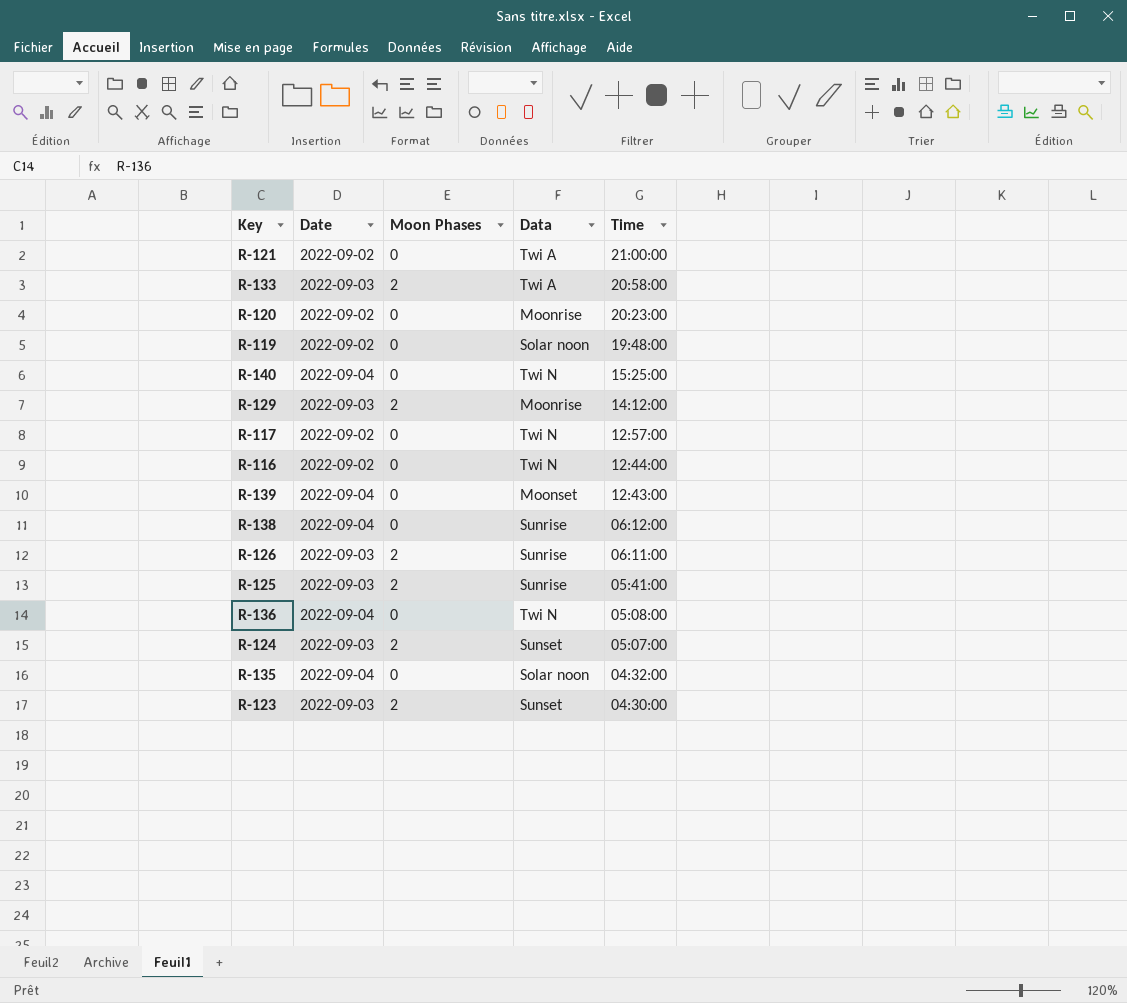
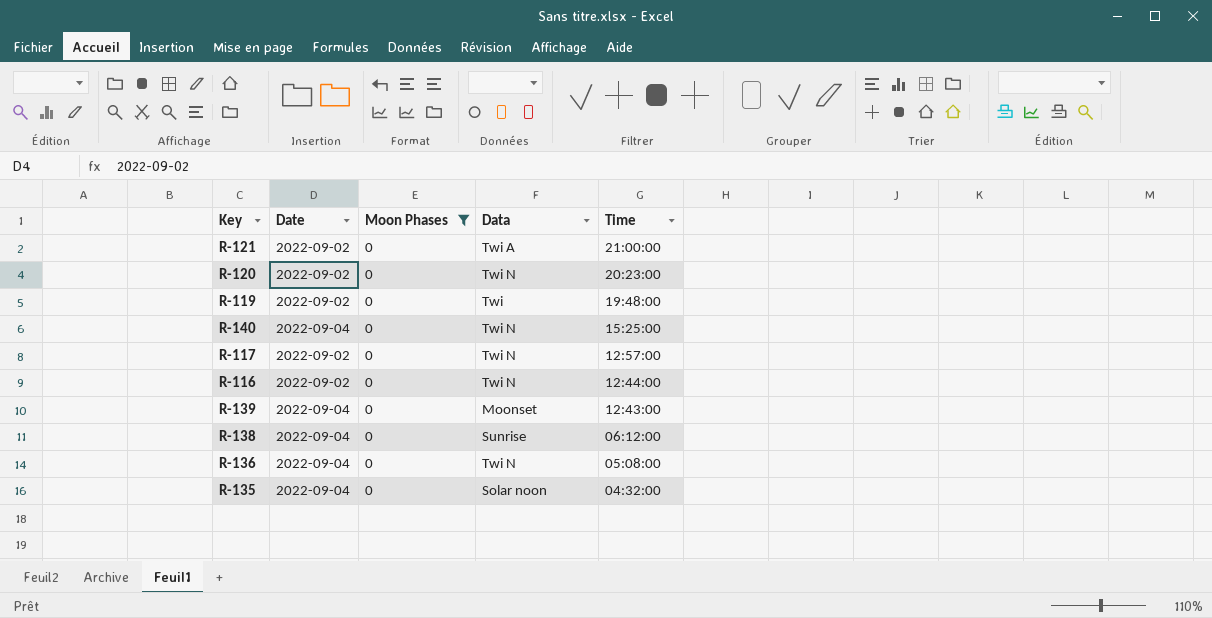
filter: none -> Moon Phases = 0
R-120 | Data: Moonrise -> Twi N
R-119 | Data: Solar noon -> Twi

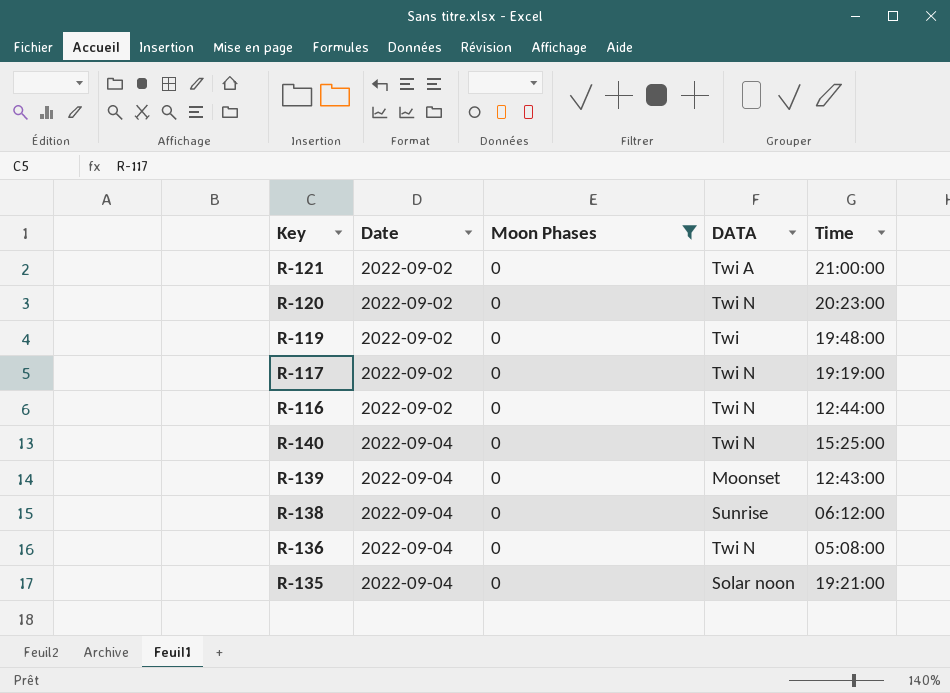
row order: Time descending -> Date ascending
column name: Data -> DATA
R-117 | Time: 12:57:00 -> 19:19:00
R-135 | Time: 04:32:00 -> 19:21:00

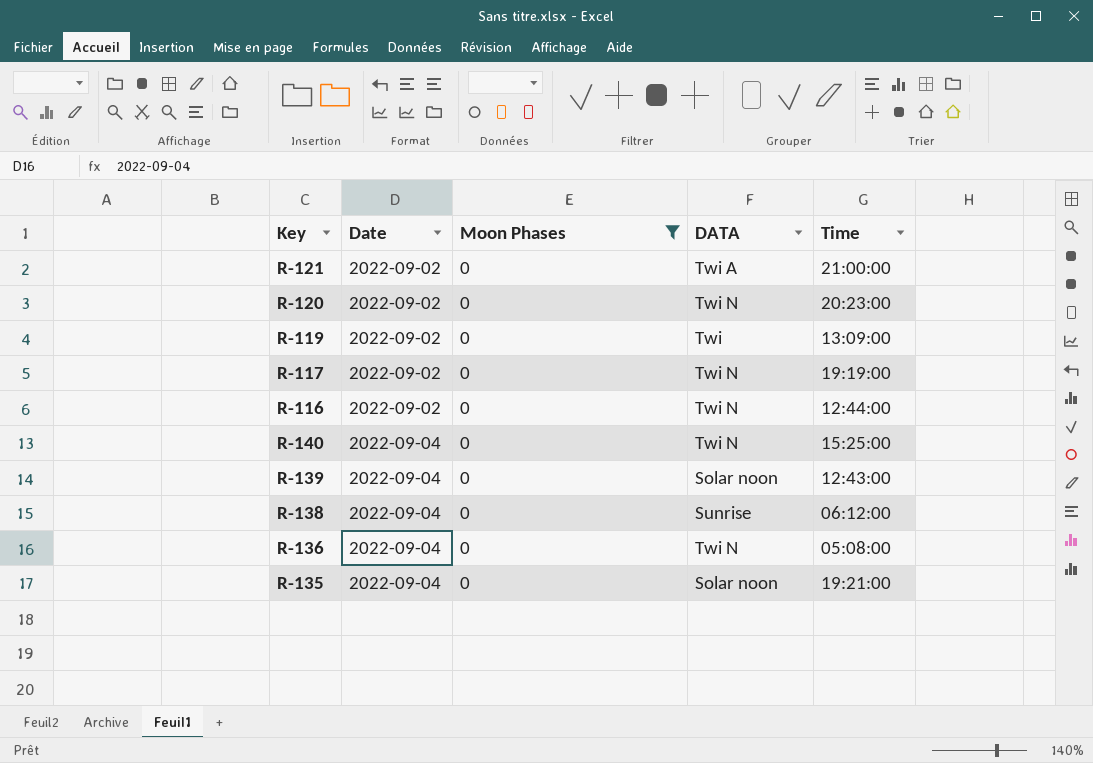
R-119 | Time: 19:48:00 -> 13:09:00
R-139 | DATA: Moonset -> Solar noon

